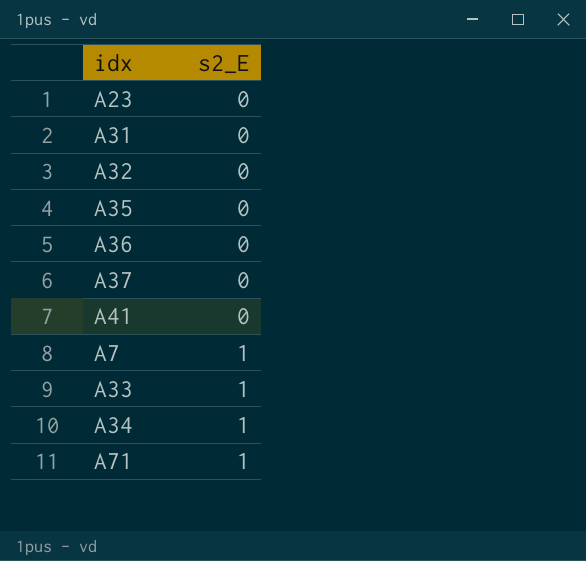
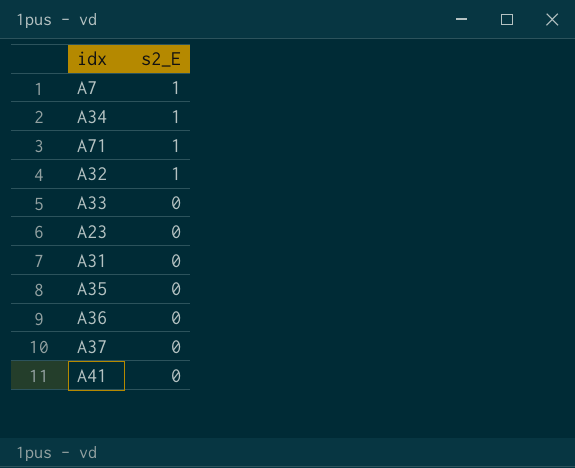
row order: s2_E ascending -> s2_E descending
A32 | s2_E: 0 -> 1
A33 | s2_E: 1 -> 0

